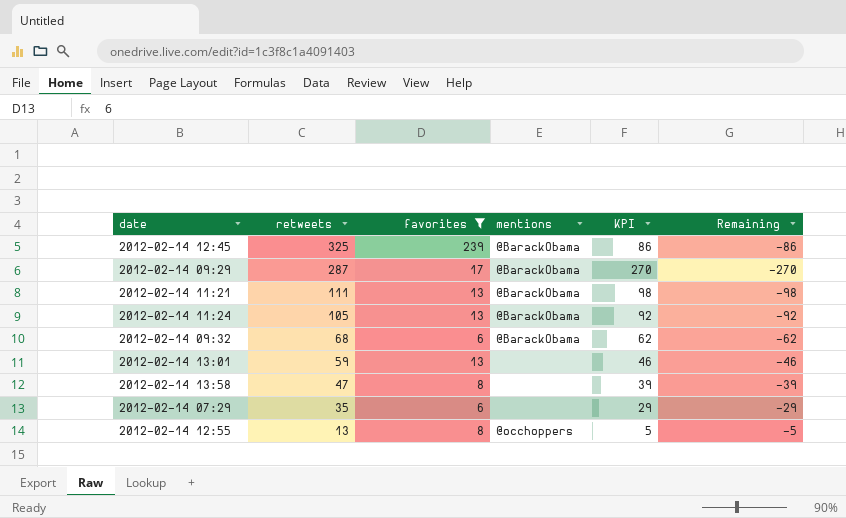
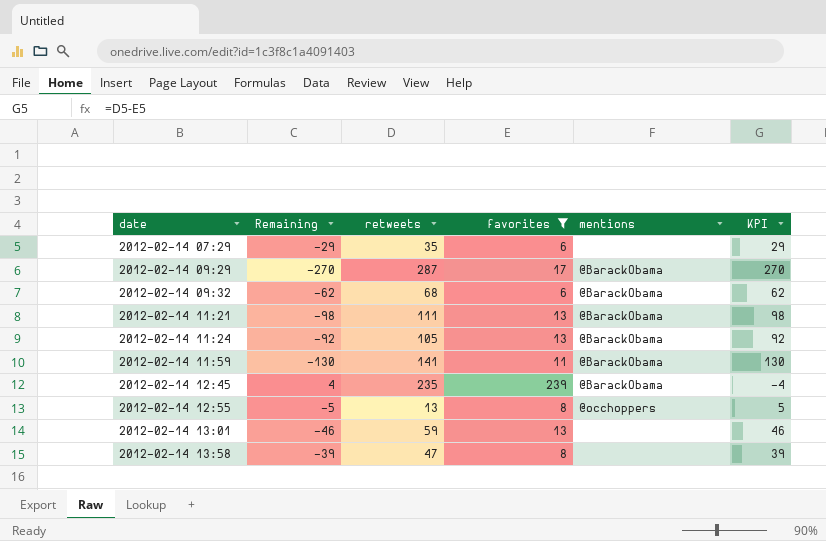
row order: retweets descending -> date ascending
column Remaining | position: 6 -> 2
row 2012-02-14 11:59: none -> -130 | 141 | 11 | @BarackObama | 130
2012-02-14 12:45 | Remaining: -86 -> 4
2012-02-14 12:45 | retweets: 325 -> 235
2012-02-14 12:45 | KPI: 86 -> -4

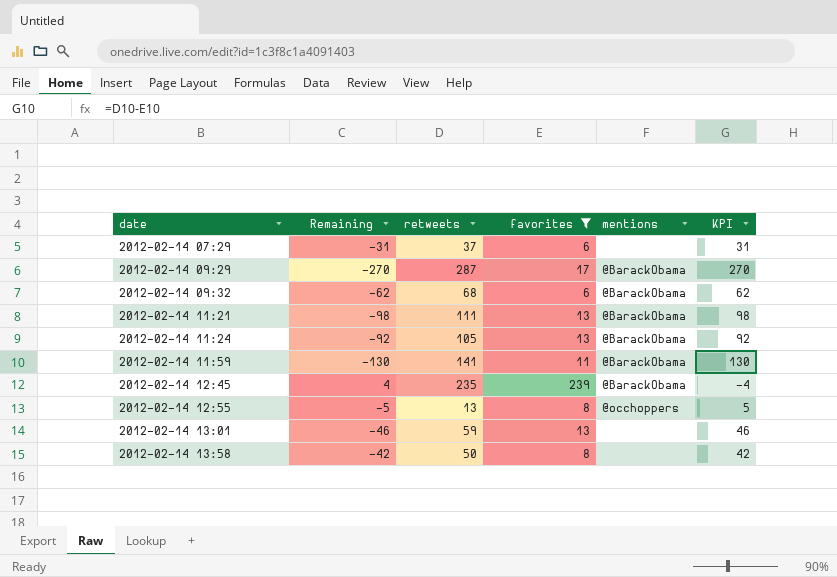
2012-02-14 07:29 | Remaining: -29 -> -31
2012-02-14 07:29 | retweets: 35 -> 37
2012-02-14 07:29 | KPI: 29 -> 31
2012-02-14 13:58 | Remaining: -39 -> -42
2012-02-14 13:58 | retweets: 47 -> 50
2012-02-14 13:58 | KPI: 39 -> 42

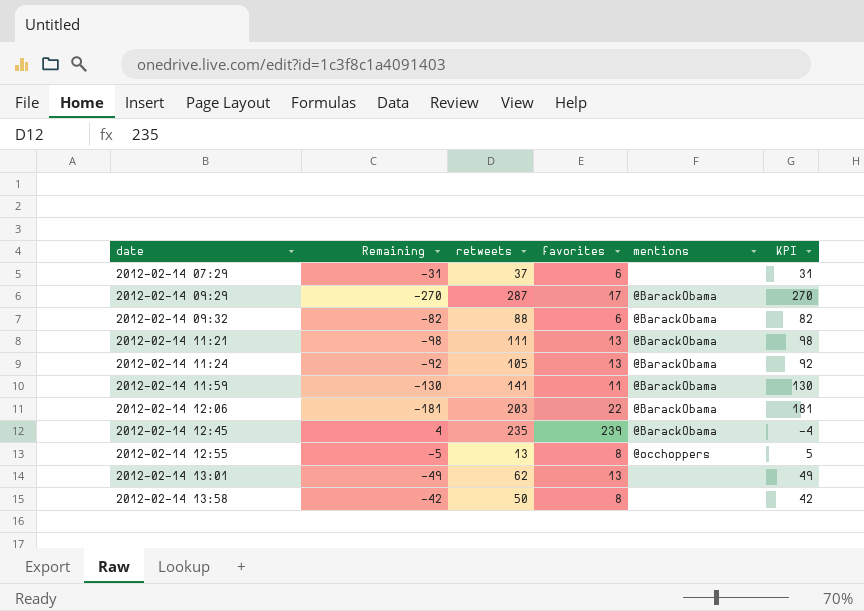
filter: favorites != 22 -> none
2012-02-14 09:32 | Remaining: -62 -> -82
2012-02-14 09:32 | retweets: 68 -> 88
2012-02-14 09:32 | KPI: 62 -> 82
2012-02-14 13:01 | Remaining: -46 -> -49
2012-02-14 13:01 | retweets: 59 -> 62
2012-02-14 13:01 | KPI: 46 -> 49

